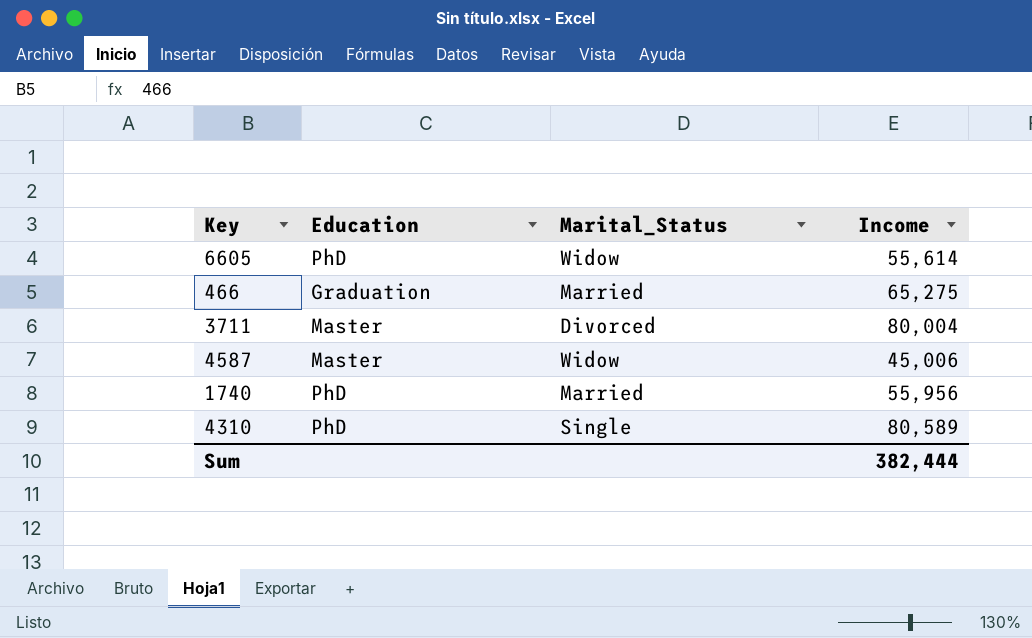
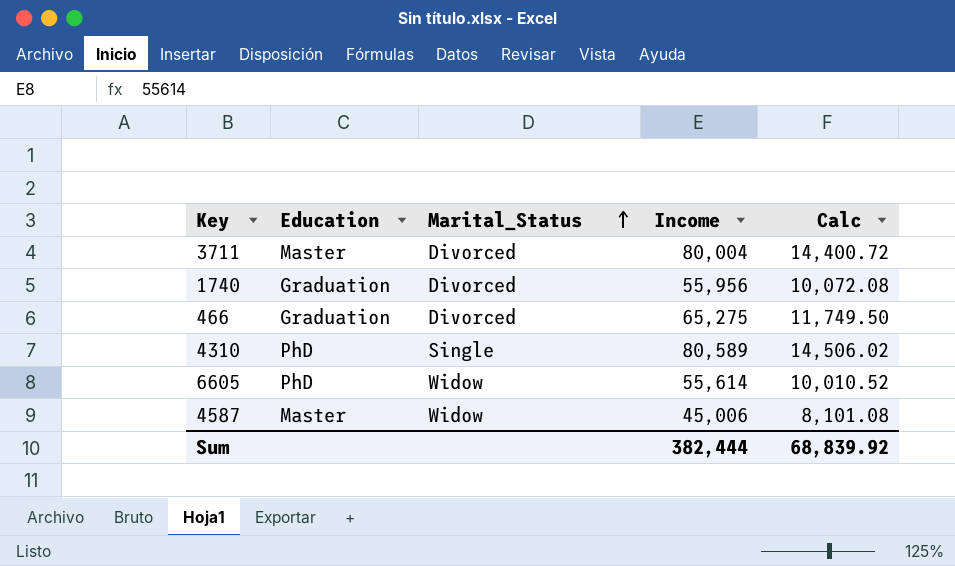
row order: none -> Marital_Status ascending
column Calc | formula: none -> [Income] * 0.18
1740 | Education: PhD -> Graduation
1740 | Marital_Status: Married -> Divorced
466 | Marital_Status: Married -> Divorced

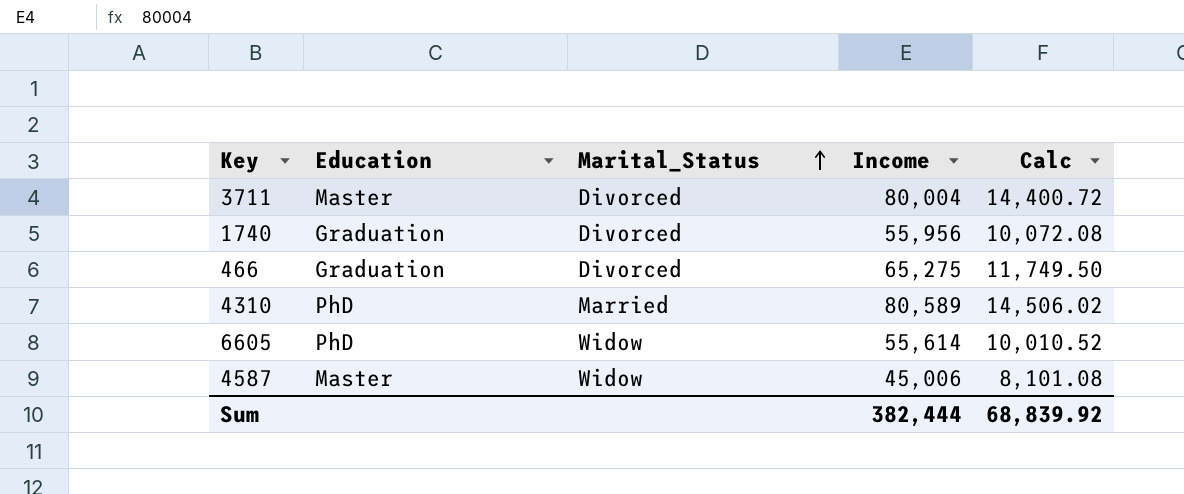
4310 | Marital_Status: Single -> Married

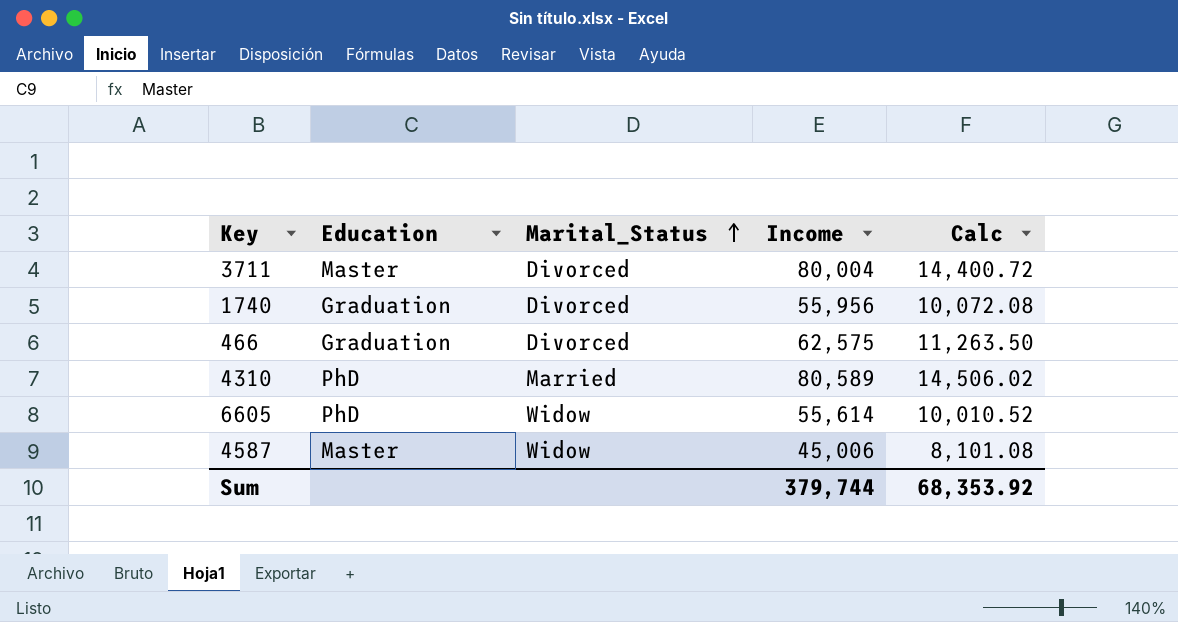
466 | Income: 65,275 -> 62,575
466 | Calc: 11,749.50 -> 11,263.50
Sum | Income: 382,444 -> 379,744
Sum | Calc: 68,839.92 -> 68,353.92

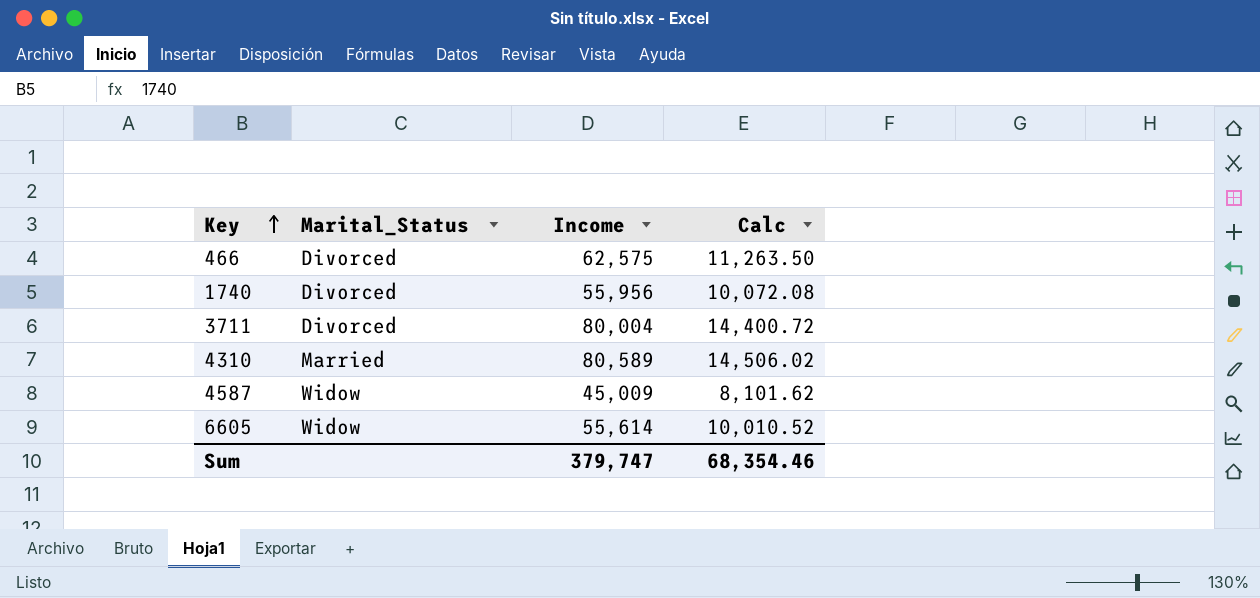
row order: Marital_Status ascending -> Key ascending
column Education | position: 2 -> none
4587 | Income: 45,006 -> 45,009
4587 | Calc: 8,101.08 -> 8,101.62
Sum | Income: 379,744 -> 379,747
Sum | Calc: 68,353.92 -> 68,354.46

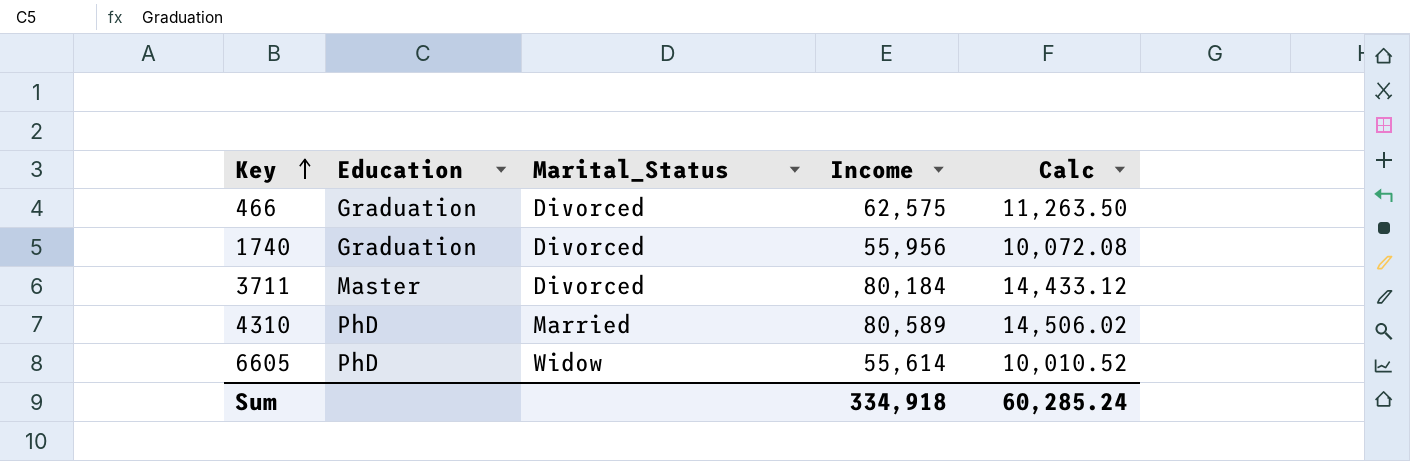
column Education | position: none -> 2
row 4587: Widow | 45,009 | 8,101.62 -> none
3711 | Income: 80,004 -> 80,184
3711 | Calc: 14,400.72 -> 14,433.12
Sum | Income: 379,747 -> 334,918
Sum | Calc: 68,354.46 -> 60,285.24

